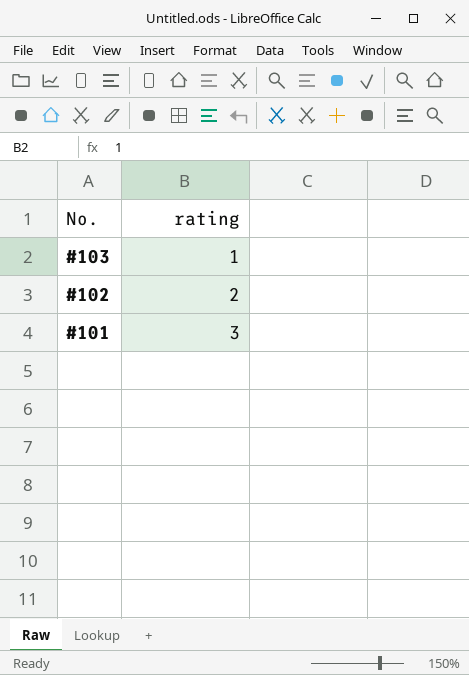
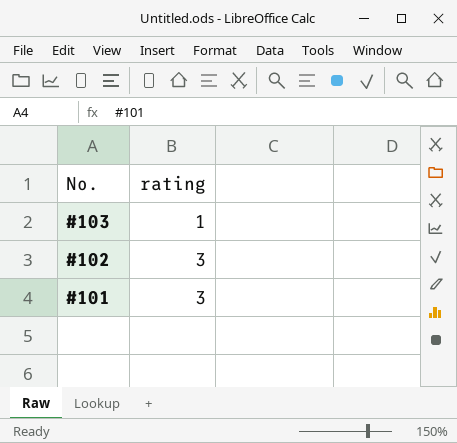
#102 | rating: 2 -> 3

